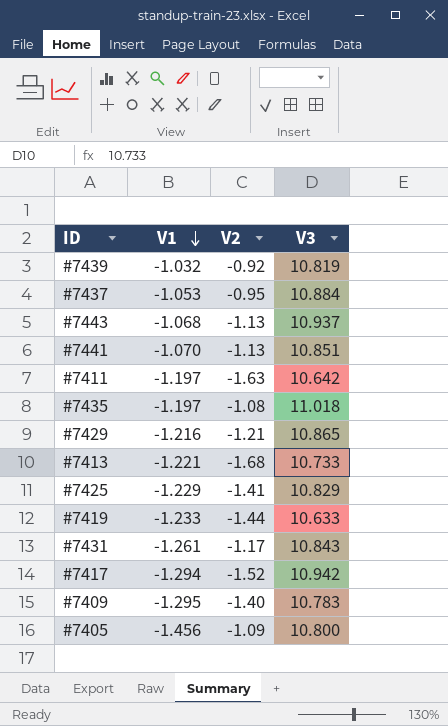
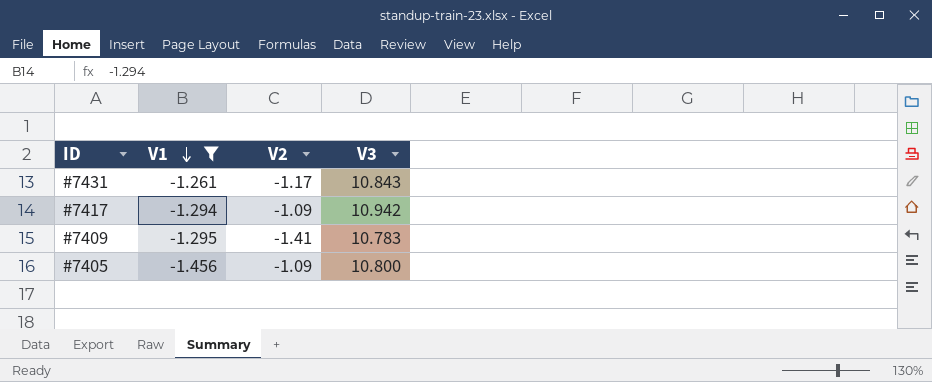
filter: none -> V1 <= -1.261
#7417 | V2: -1.52 -> -1.09
#7409 | V2: -1.40 -> -1.41

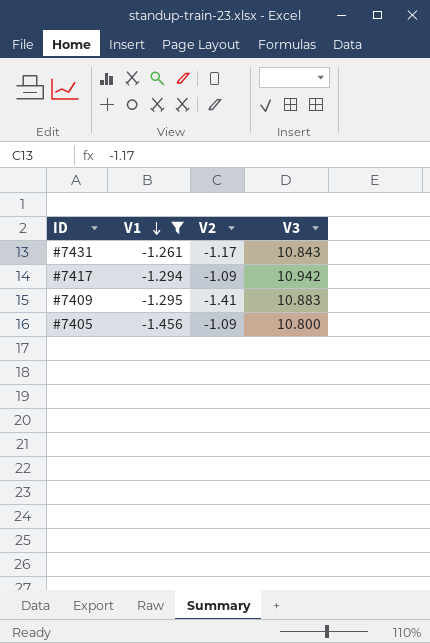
#7409 | V3: 10.783 -> 10.883

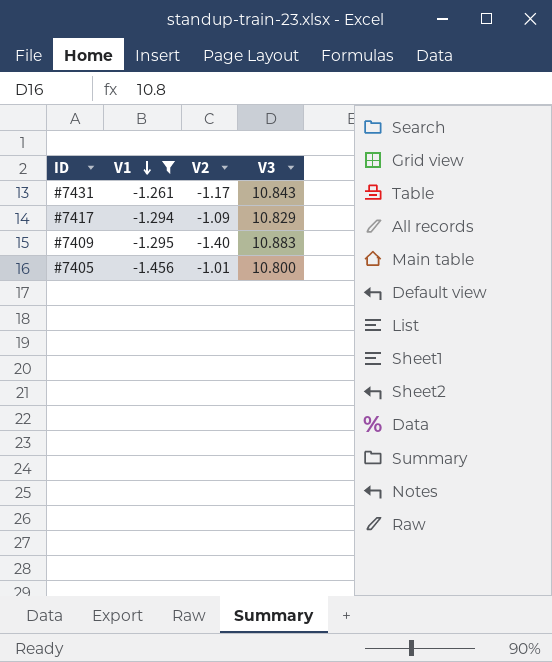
#7417 | V3: 10.942 -> 10.829
#7409 | V2: -1.41 -> -1.40
#7405 | V2: -1.09 -> -1.01

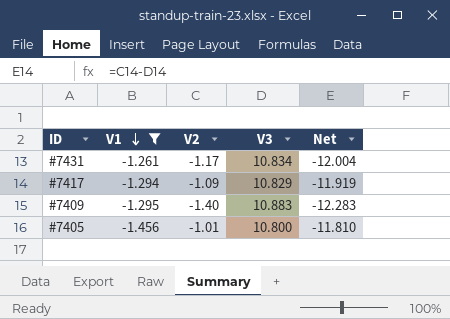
column Net | formula: none -> [V2] - [V3]
#7431 | V3: 10.843 -> 10.834

